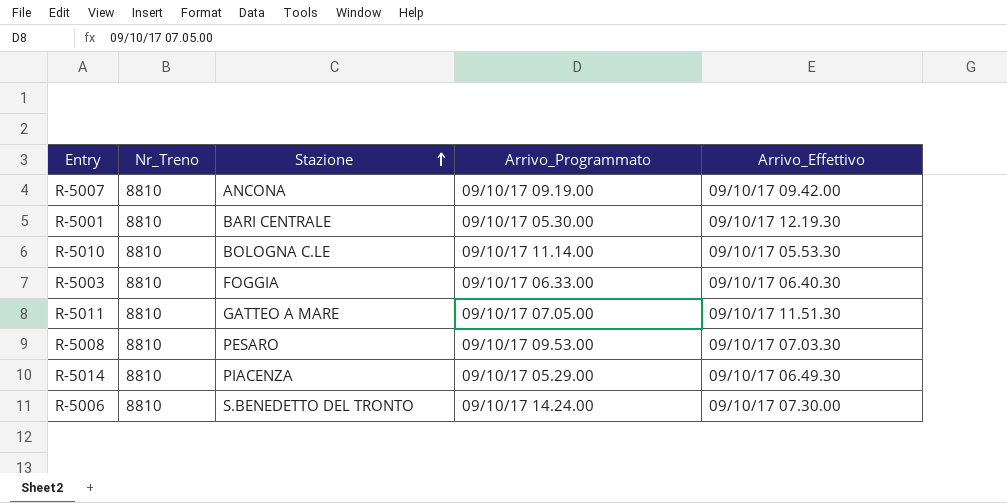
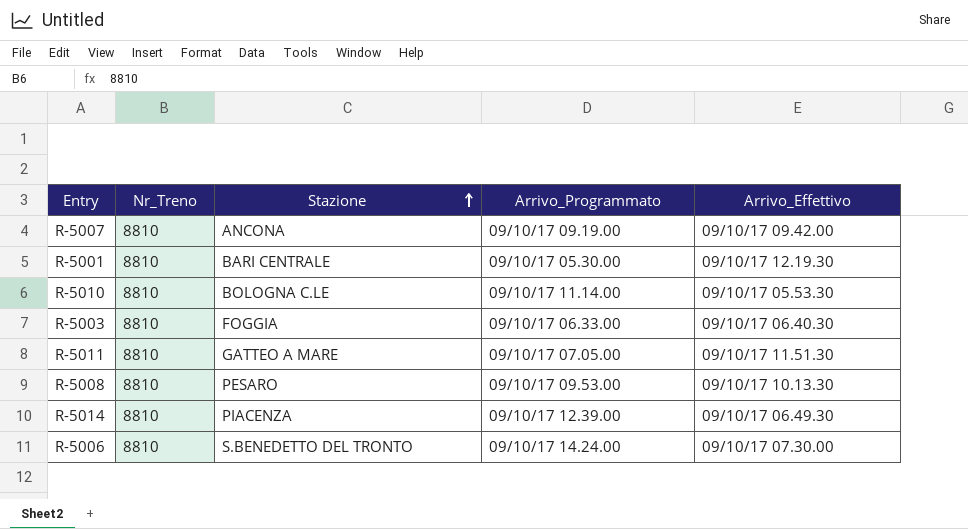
R-5008 | Arrivo_Effettivo: 09/10/17 07.03.30 -> 09/10/17 10.13.30
R-5014 | Arrivo_Programmato: 09/10/17 05.29.00 -> 09/10/17 12.39.00

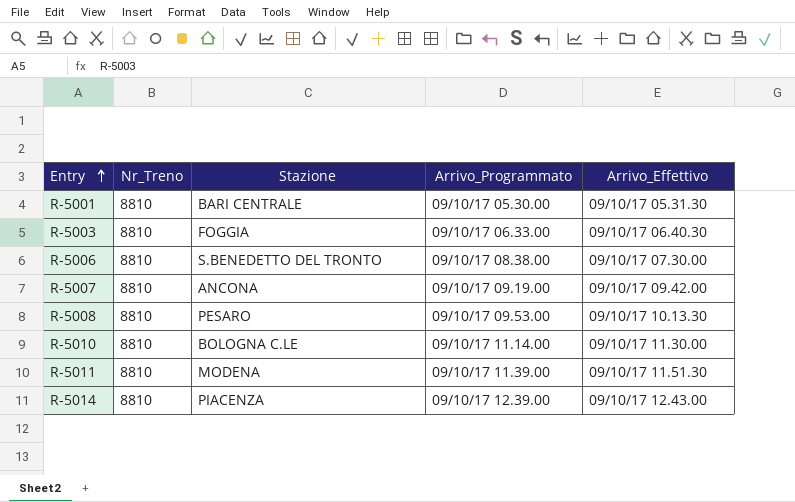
row order: Stazione ascending -> Entry ascending
R-5001 | Arrivo_Effettivo: 09/10/17 12.19.30 -> 09/10/17 05.31.30
R-5006 | Arrivo_Programmato: 09/10/17 14.24.00 -> 09/10/17 08.38.00
R-5010 | Arrivo_Effettivo: 09/10/17 05.53.30 -> 09/10/17 11.30.00
R-5011 | Stazione: GATTEO A MARE -> MODENA
R-5011 | Arrivo_Programmato: 09/10/17 07.05.00 -> 09/10/17 11.39.00
R-5014 | Arrivo_Effettivo: 09/10/17 06.49.30 -> 09/10/17 12.43.00

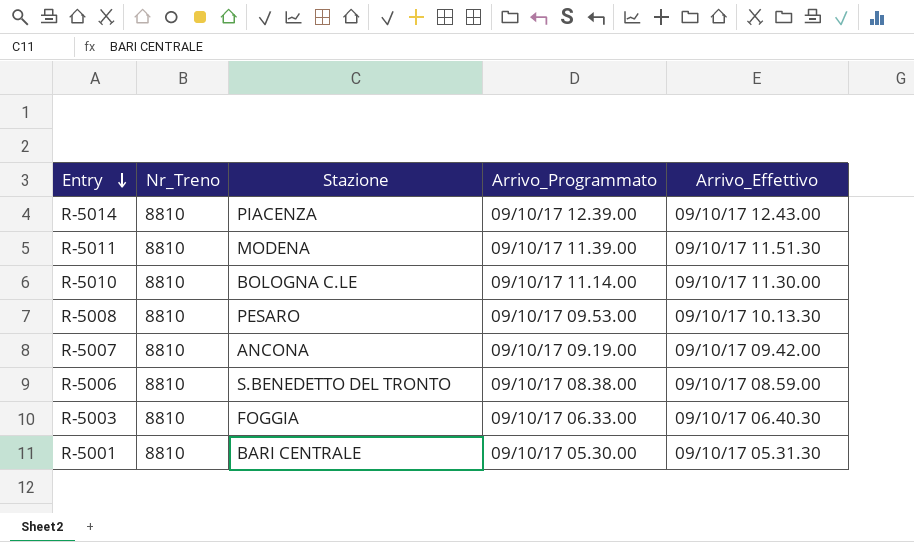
row order: Entry ascending -> Entry descending
R-5006 | Arrivo_Effettivo: 09/10/17 07.30.00 -> 09/10/17 08.59.00

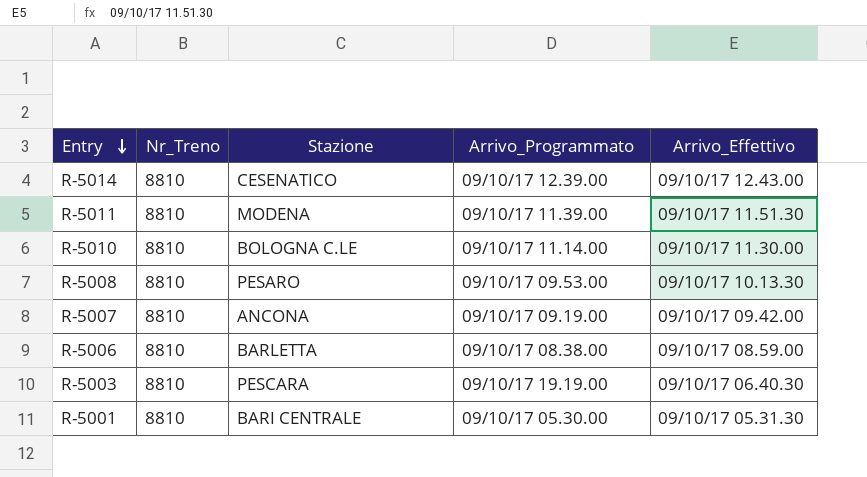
R-5014 | Stazione: PIACENZA -> CESENATICO
R-5006 | Stazione: S.BENEDETTO DEL TRONTO -> BARLETTA
R-5003 | Stazione: FOGGIA -> PESCARA
R-5003 | Arrivo_Programmato: 09/10/17 06.33.00 -> 09/10/17 19.19.00

